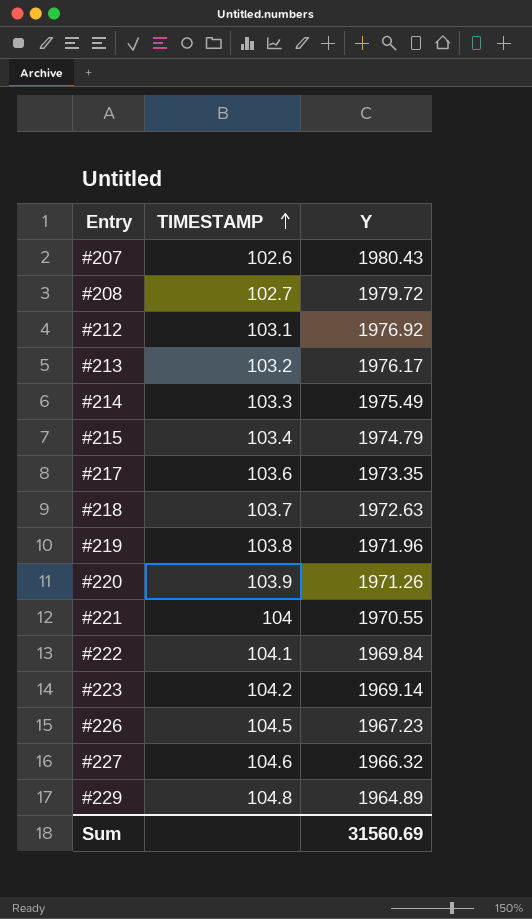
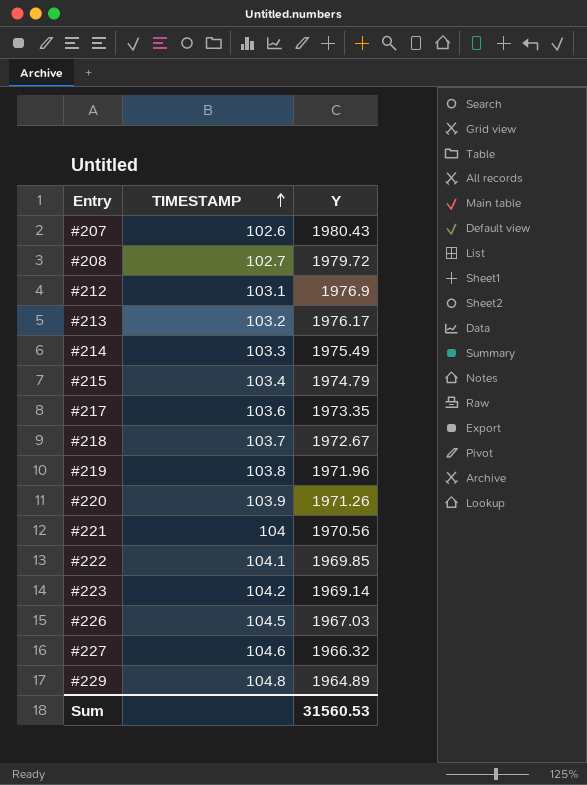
#212 | Y: 1976.92 -> 1976.9
#218 | Y: 1972.63 -> 1972.67
#221 | Y: 1970.55 -> 1970.56
#222 | Y: 1969.84 -> 1969.85
#226 | Y: 1967.23 -> 1967.03
Sum | Y: 31560.69 -> 31560.53

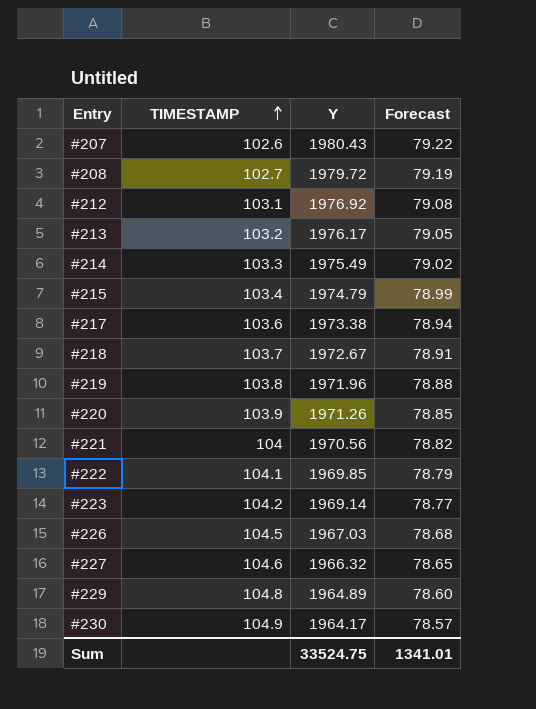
column Forecast | formula: none -> [Y] * 0.04
#212 | Y: 1976.9 -> 1976.92
#217 | Y: 1973.35 -> 1973.38
row #230: none -> 104.9 | 1964.17 | 78.57
Sum | Y: 31560.53 -> 33524.75

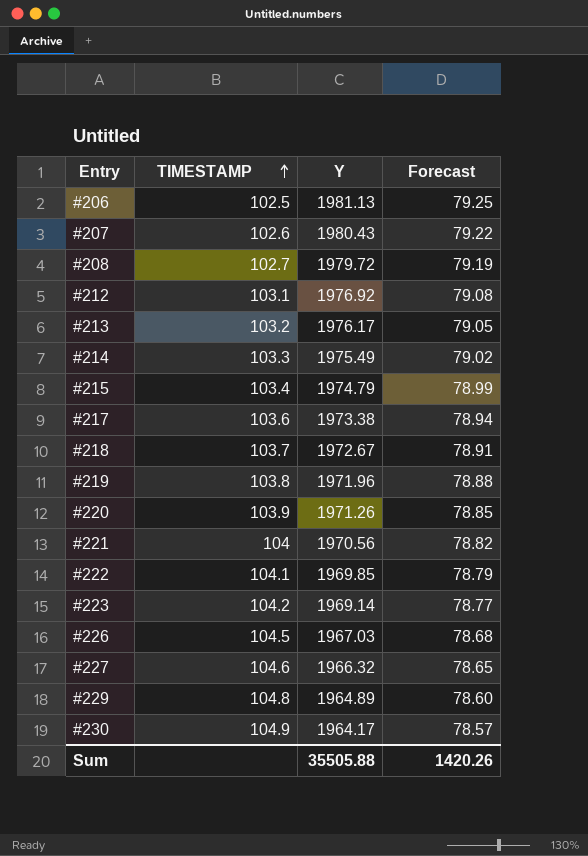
row #206: none -> 102.5 | 1981.13 | 79.25
Sum | Y: 33524.75 -> 35505.88
Sum | Forecast: 1341.01 -> 1420.26

